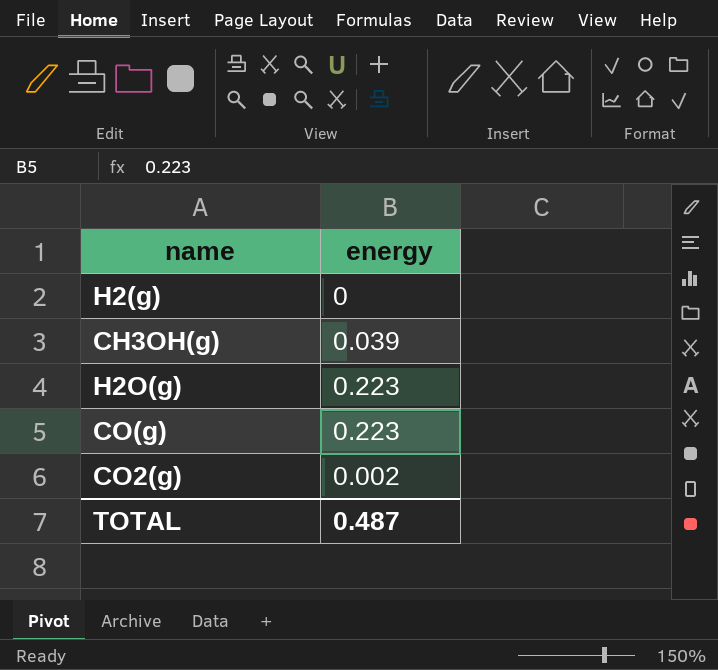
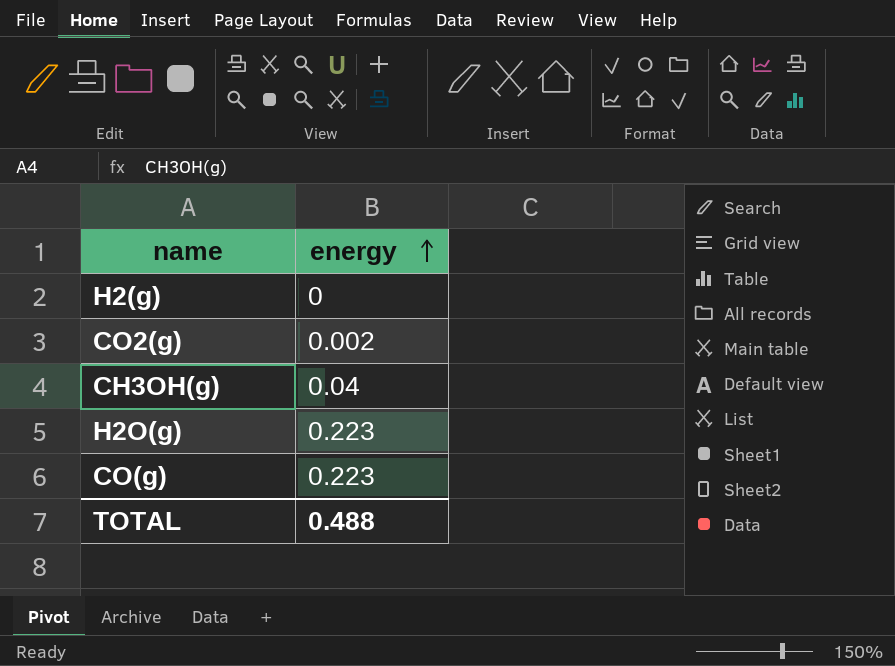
row order: none -> energy ascending
CH3OH(g) | energy: 0.039 -> 0.04
TOTAL | energy: 0.487 -> 0.488

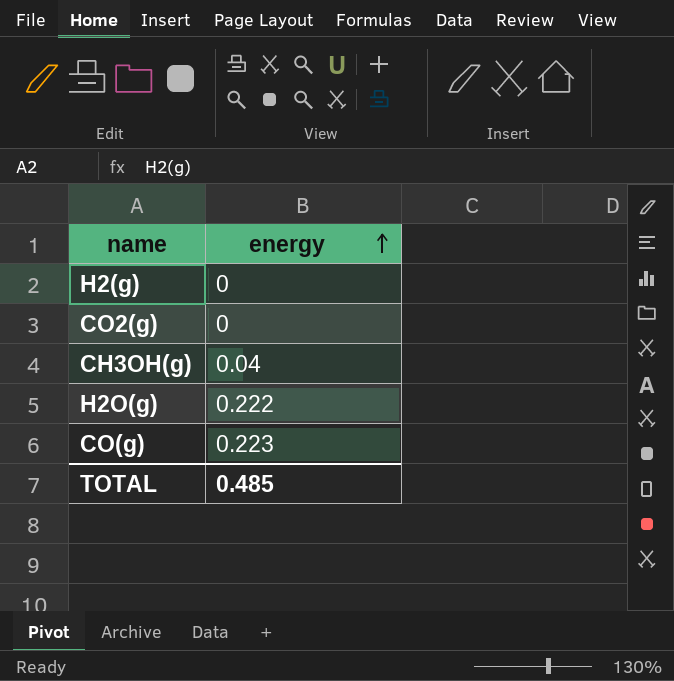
CO2(g) | energy: 0.002 -> 0
H2O(g) | energy: 0.223 -> 0.222
TOTAL | energy: 0.488 -> 0.485

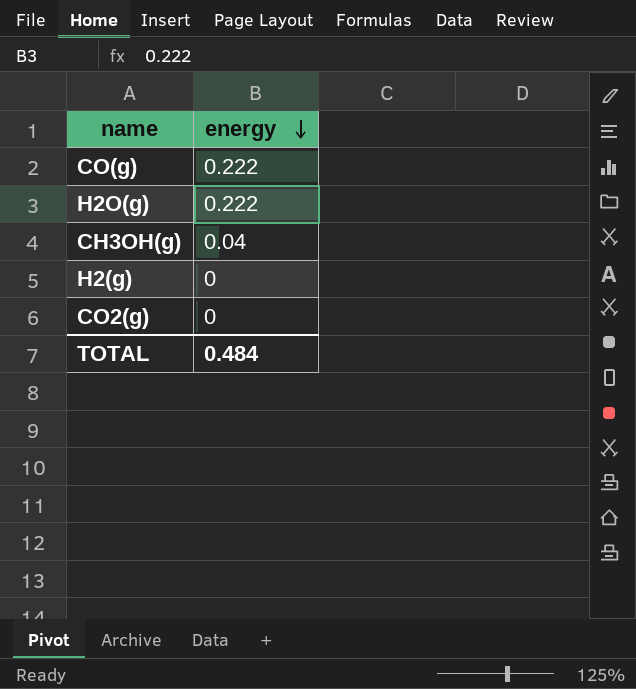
row order: energy ascending -> energy descending
CO(g) | energy: 0.223 -> 0.222
TOTAL | energy: 0.485 -> 0.484

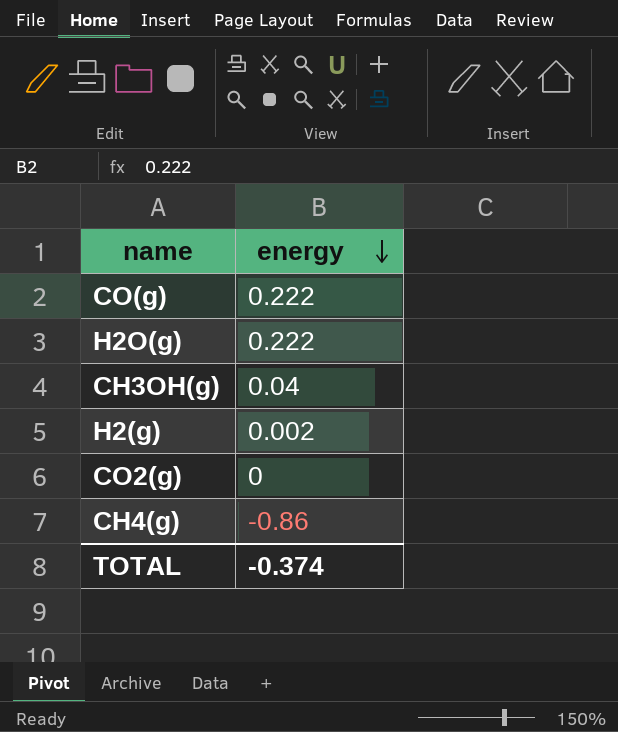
H2(g) | energy: 0 -> 0.002
row CH4(g): none -> -0.86
TOTAL | energy: 0.484 -> -0.374

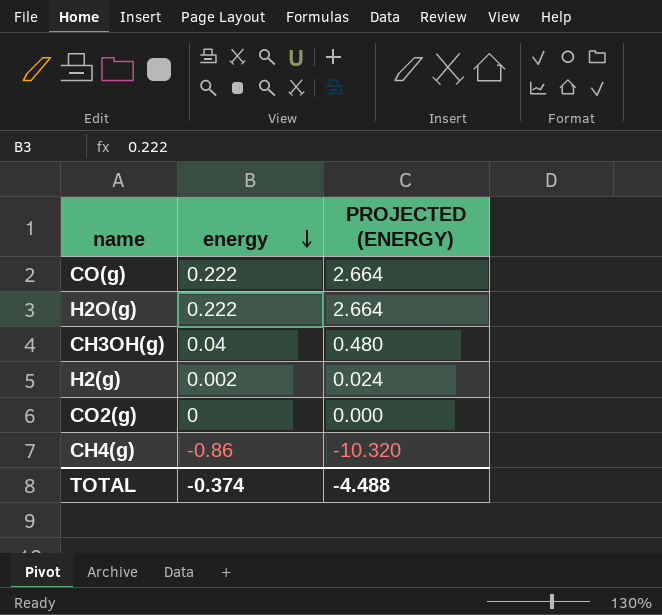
column PROJECTED (ENERGY) | formula: none -> [energy] * 12

